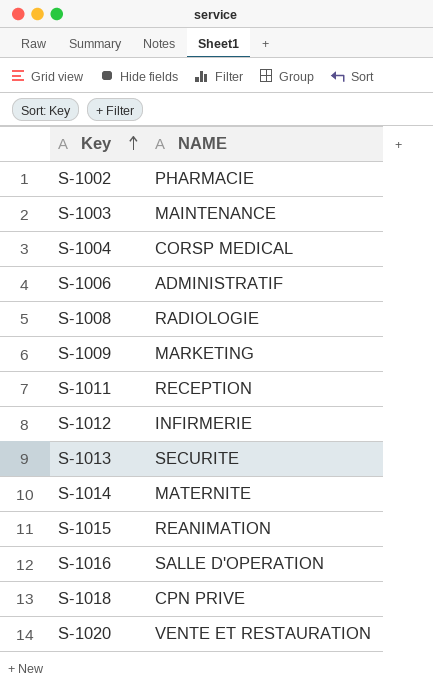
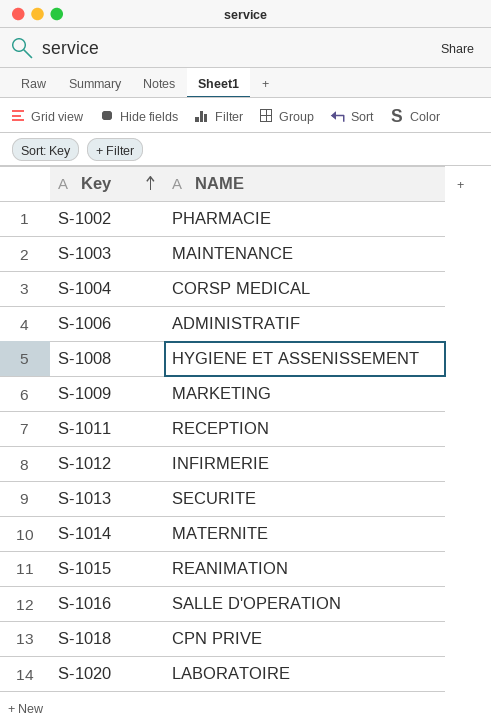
S-1008 | NAME: RADIOLOGIE -> HYGIENE ET ASSENISSEMENT
S-1020 | NAME: VENTE ET RESTAURATION -> LABORATOIRE

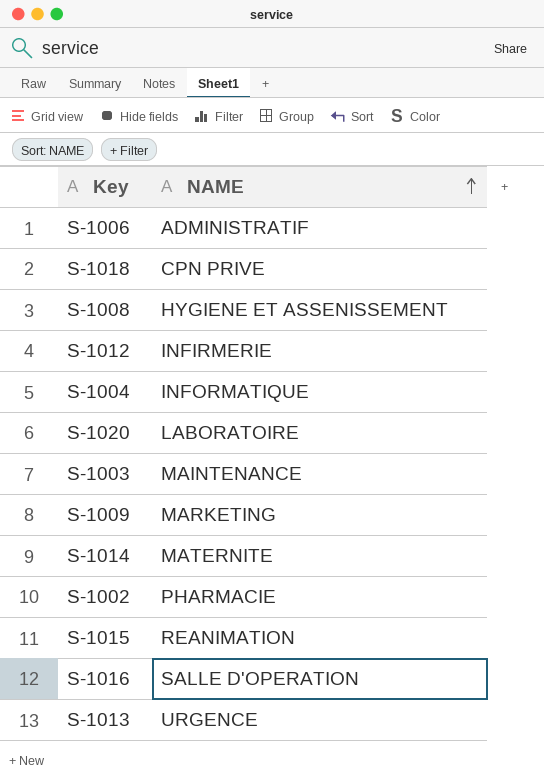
row order: Key ascending -> NAME ascending
row S-1011: RECEPTION -> none
S-1004 | NAME: CORSP MEDICAL -> INFORMATIQUE
S-1013 | NAME: SECURITE -> URGENCE

